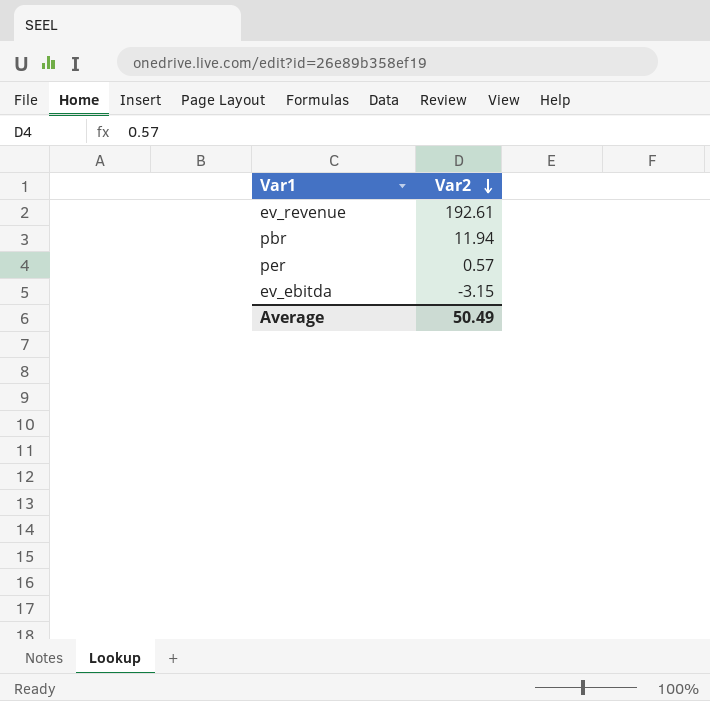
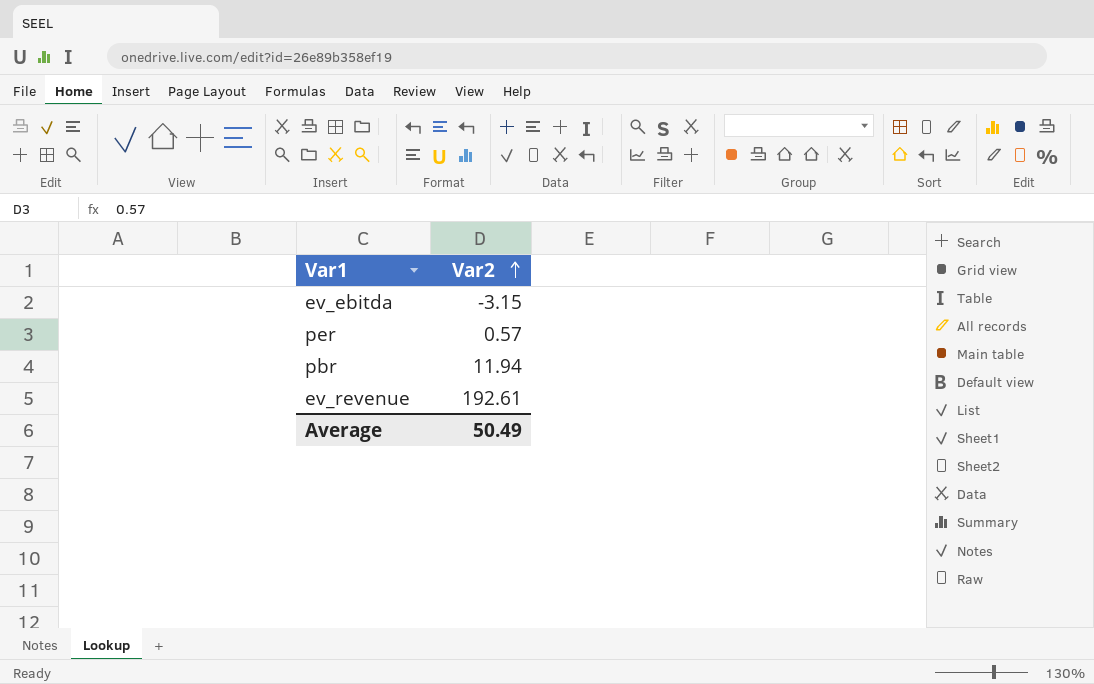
row order: Var2 descending -> Var2 ascending

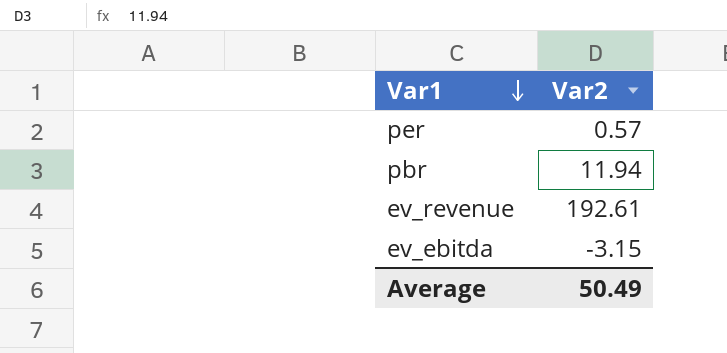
row order: Var2 ascending -> Var1 descending

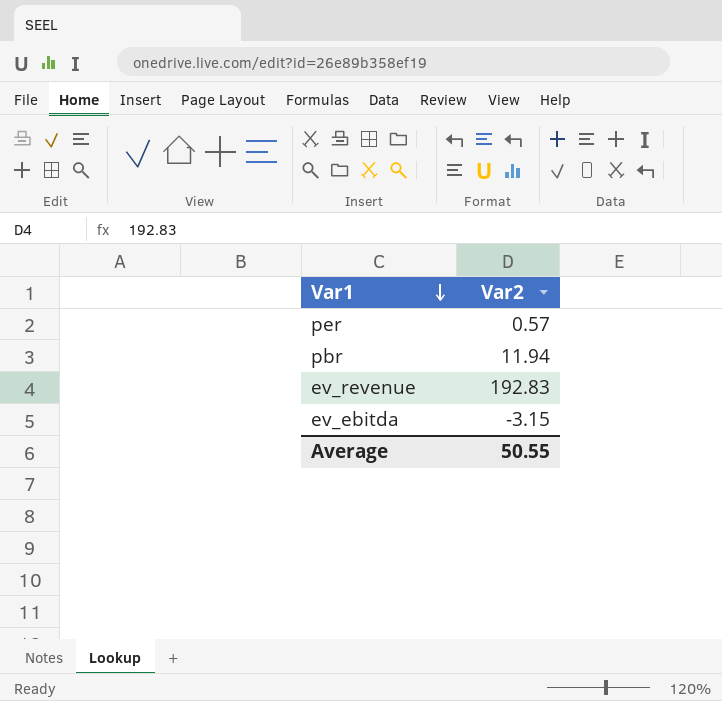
ev_revenue | Var2: 192.61 -> 192.83
Average | Var2: 50.49 -> 50.55

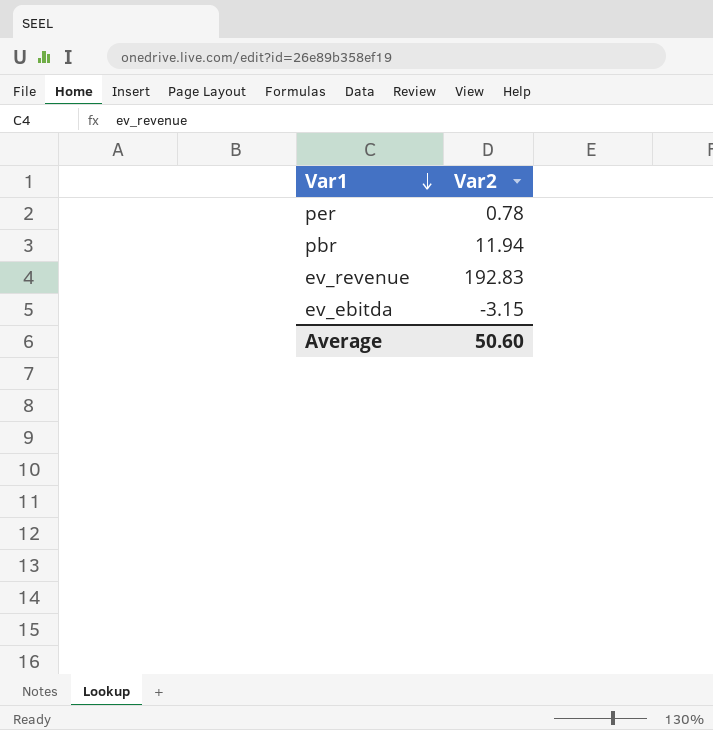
per | Var2: 0.57 -> 0.78
Average | Var2: 50.55 -> 50.60

